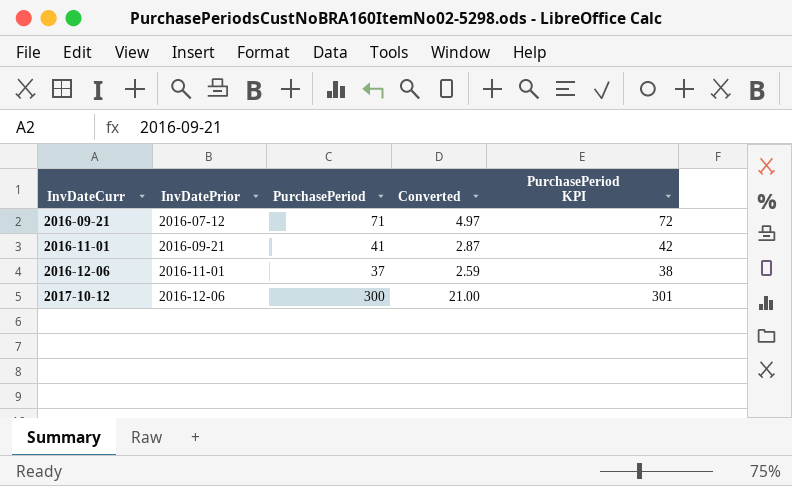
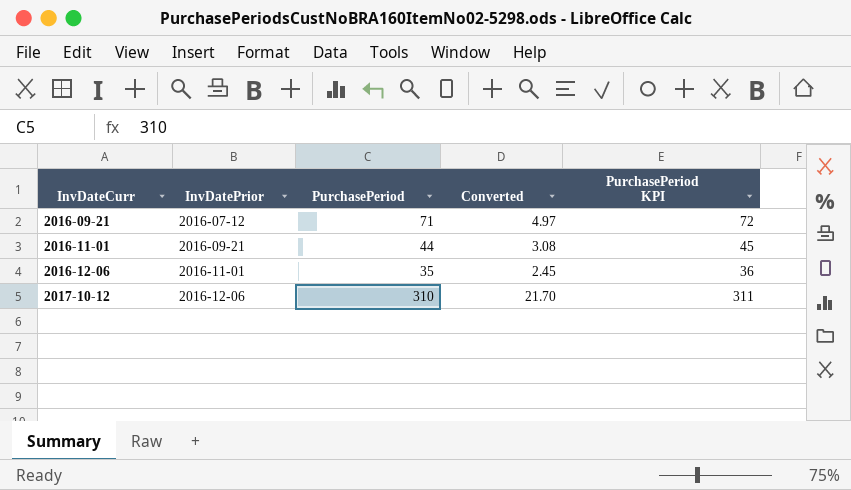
2016-11-01 | PurchasePeriod: 41 -> 44
2016-11-01 | Converted: 2.87 -> 3.08
2016-11-01 | PurchasePeriod KPI: 42 -> 45
2016-12-06 | PurchasePeriod: 37 -> 35
2016-12-06 | Converted: 2.59 -> 2.45
2016-12-06 | PurchasePeriod KPI: 38 -> 36
2017-10-12 | PurchasePeriod: 300 -> 310
2017-10-12 | Converted: 21.00 -> 21.70
2017-10-12 | PurchasePeriod KPI: 301 -> 311

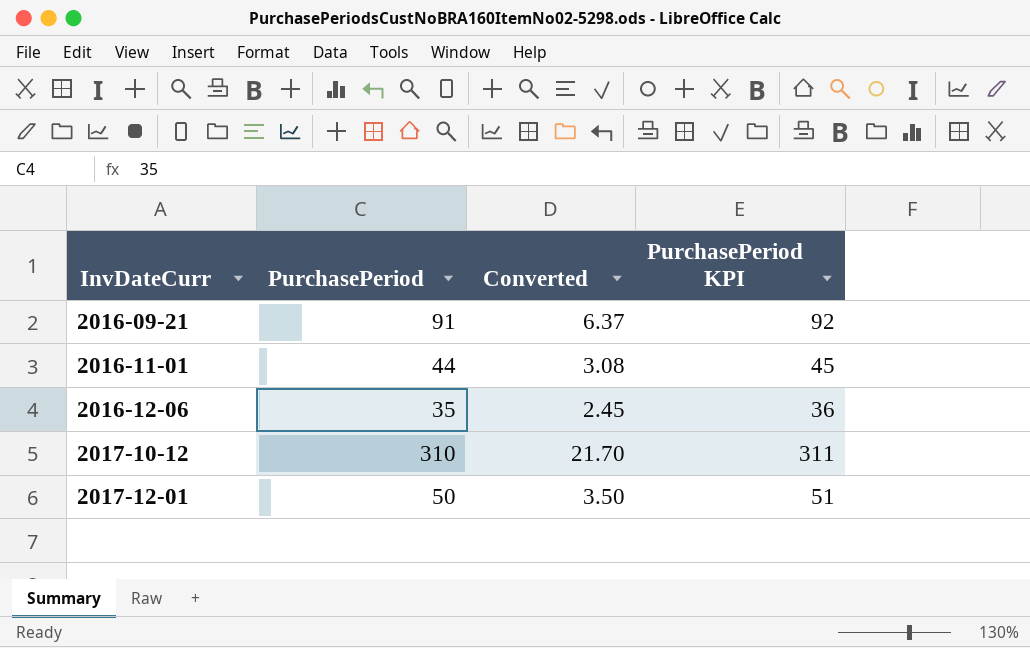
column InvDatePrior | position: 2 -> none
2016-09-21 | PurchasePeriod: 71 -> 91
2016-09-21 | Converted: 4.97 -> 6.37
2016-09-21 | PurchasePeriod KPI: 72 -> 92
row 2017-12-01: none -> 50 | 3.50 | 51

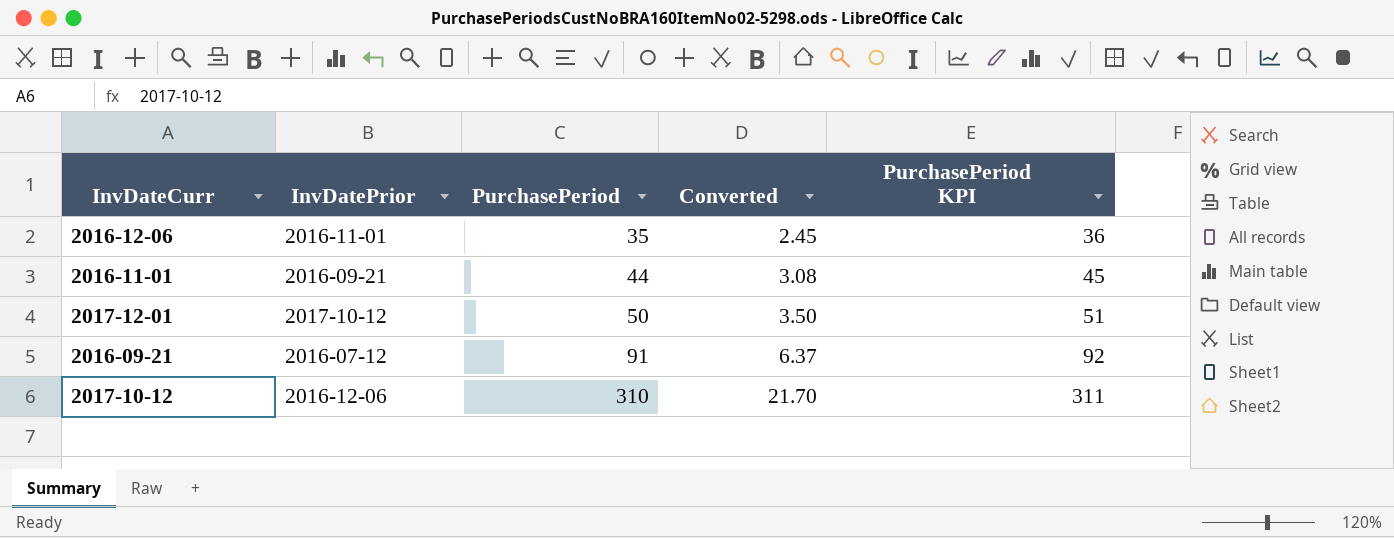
row order: InvDateCurr ascending -> PurchasePeriod ascending
column InvDatePrior | position: none -> 2

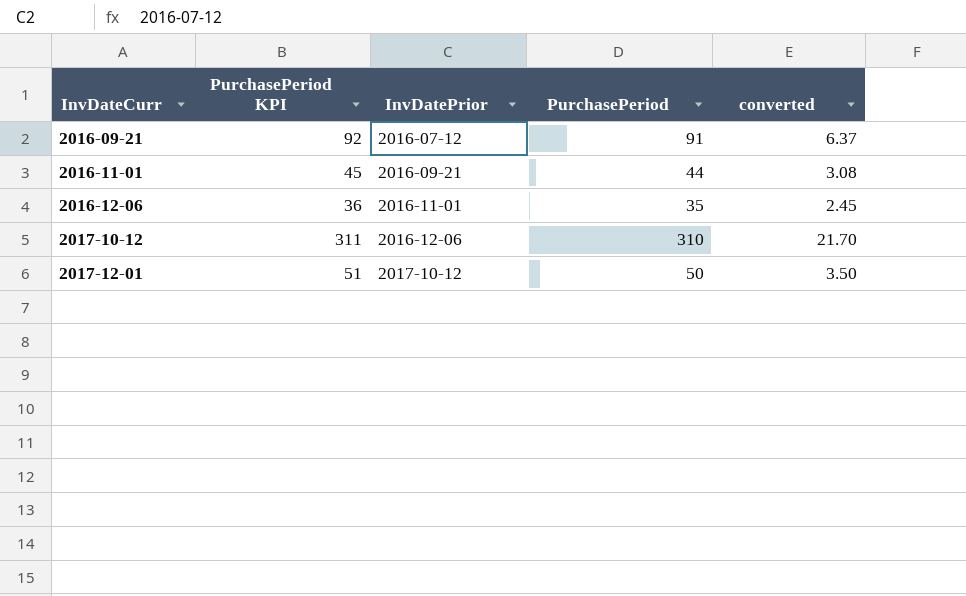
row order: PurchasePeriod ascending -> InvDateCurr ascending
column PurchasePeriod KPI | position: 5 -> 2
column name: Converted -> converted

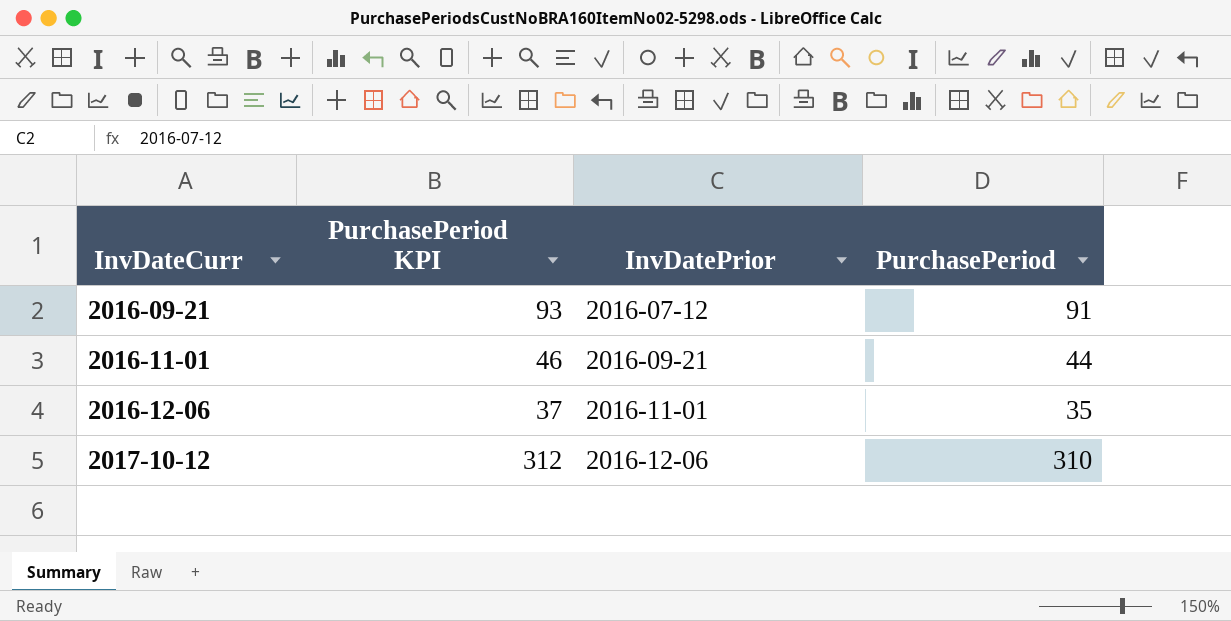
column converted | formula: [PurchasePeriod] * 0.07 -> none
column PurchasePeriod KPI | formula: [PurchasePeriod] + 1 -> [PurchasePeriod] + 2
row 2017-12-01: 51 | 2017-10-12 | 50 | 3.50 -> none

